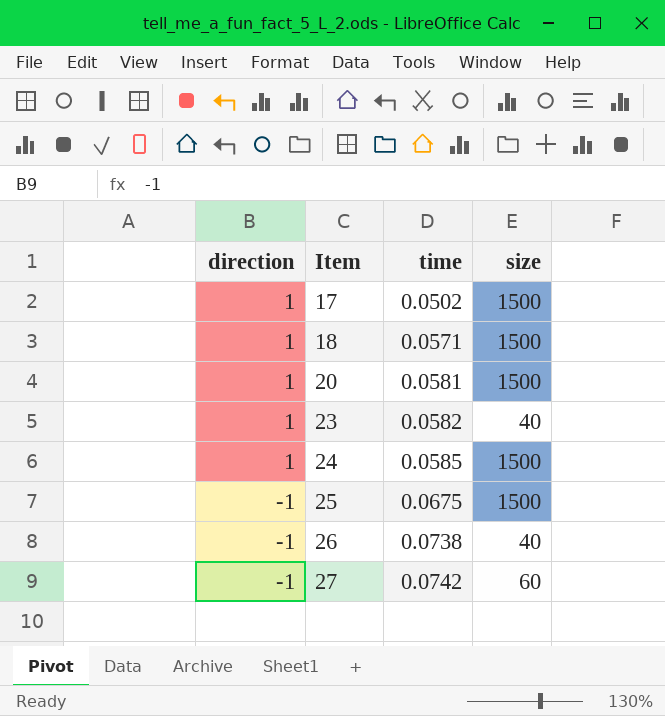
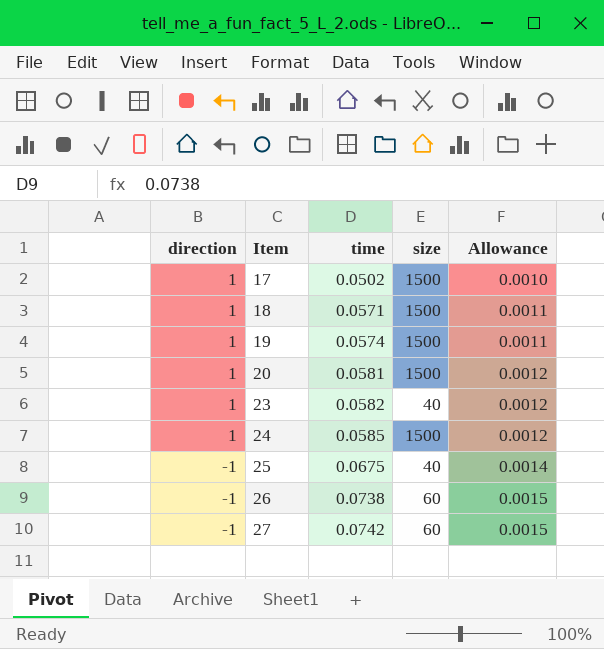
column Allowance | formula: none -> [time] * 0.02
row 19: none -> 1 | 0.0574 | 1500 | 0.0011
25 | size: 1500 -> 40
26 | size: 40 -> 60

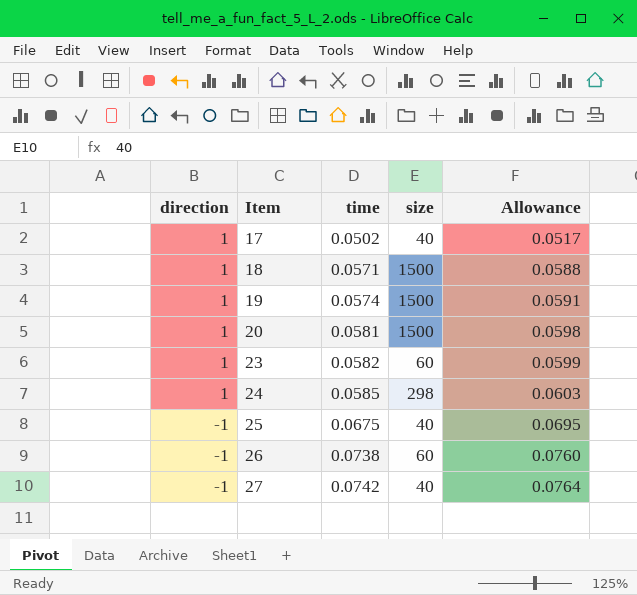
column Allowance | formula: [time] * 0.02 -> [time] * 1.03
17 | size: 1500 -> 40
23 | size: 40 -> 60
24 | size: 1500 -> 298
27 | size: 60 -> 40

